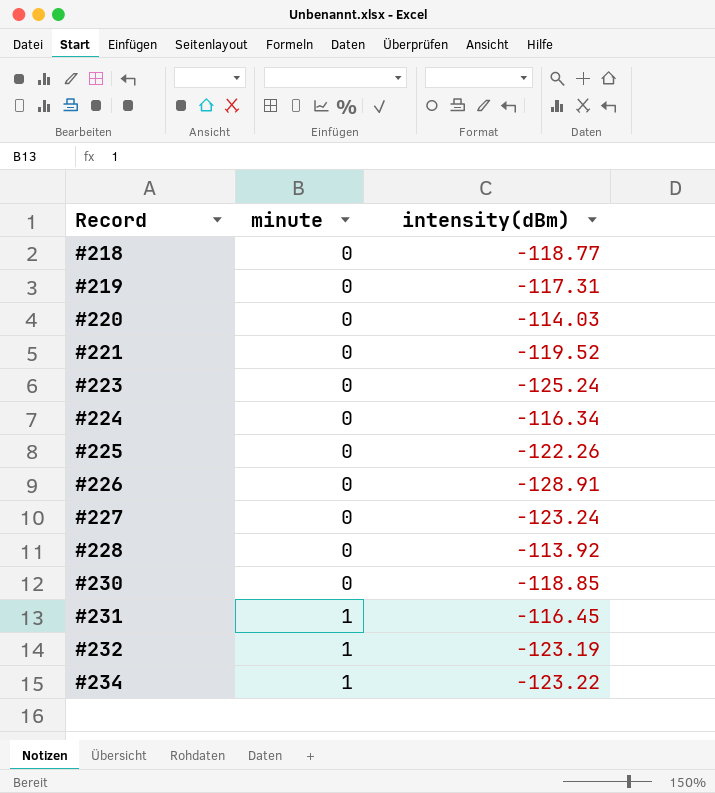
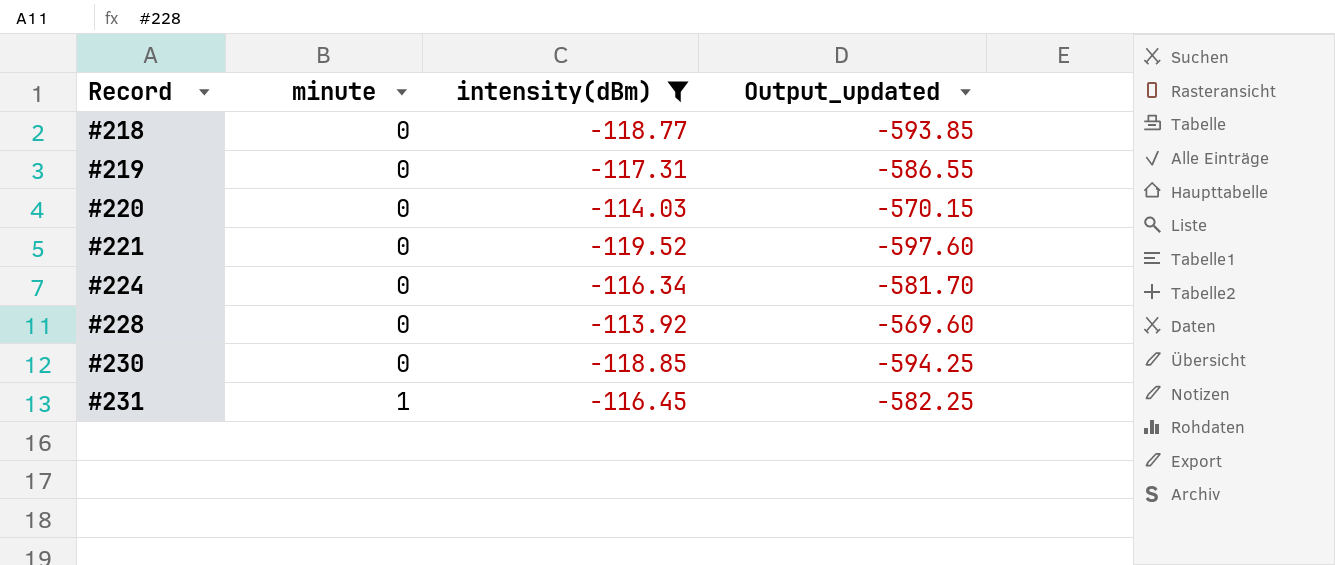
filter: none -> intensity(dBm) >= -119.52
column Output_updated | formula: none -> [intensity(dBm)] * 5

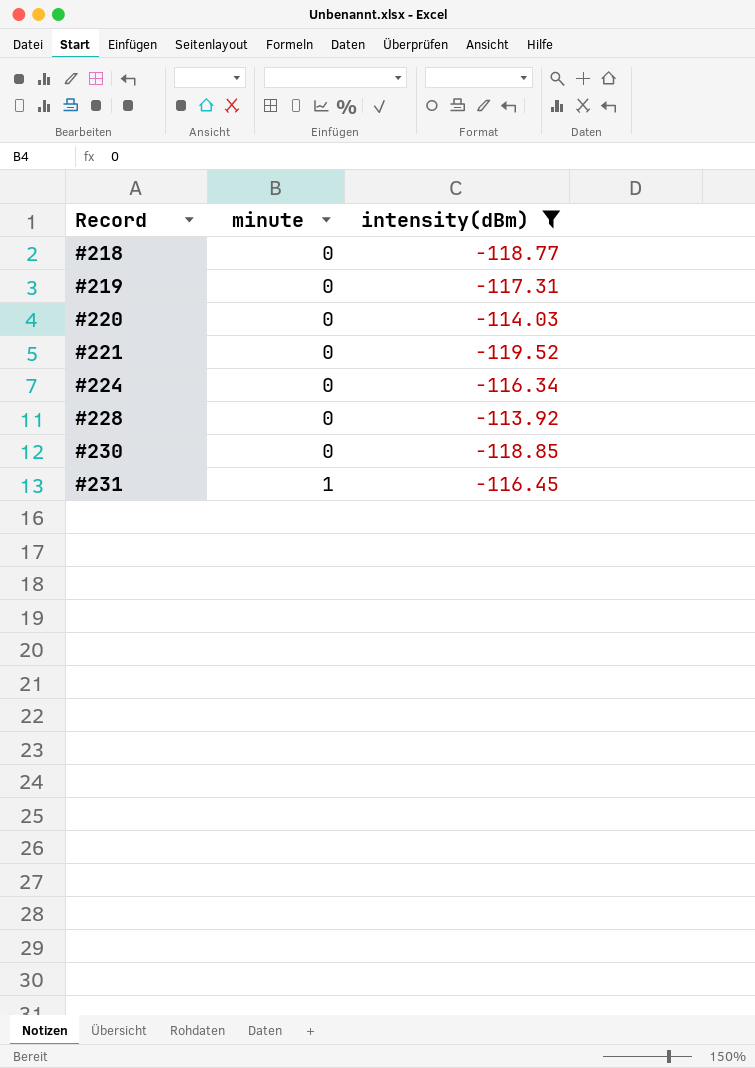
column Output_updated | formula: [intensity(dBm)] * 5 -> none

